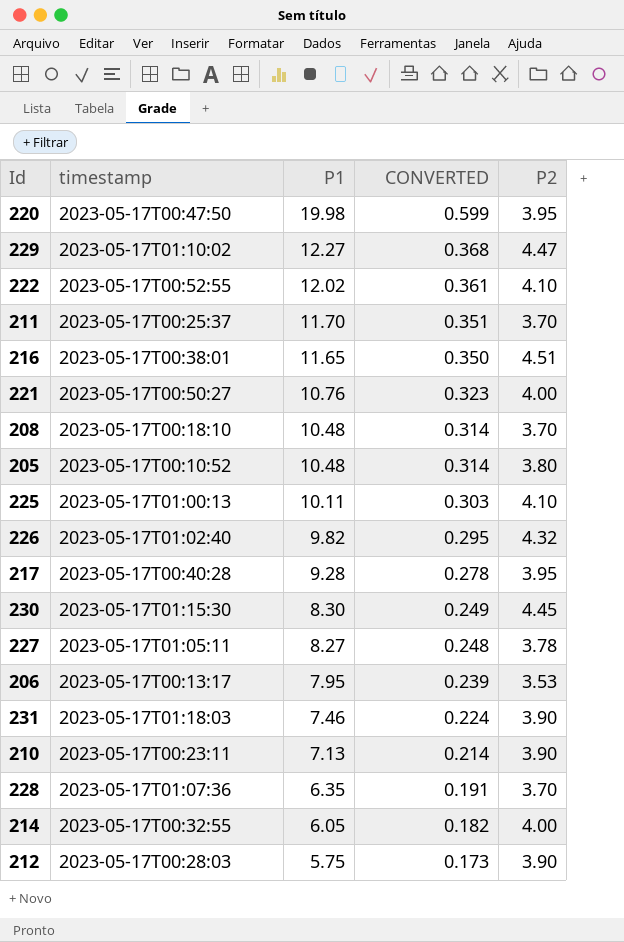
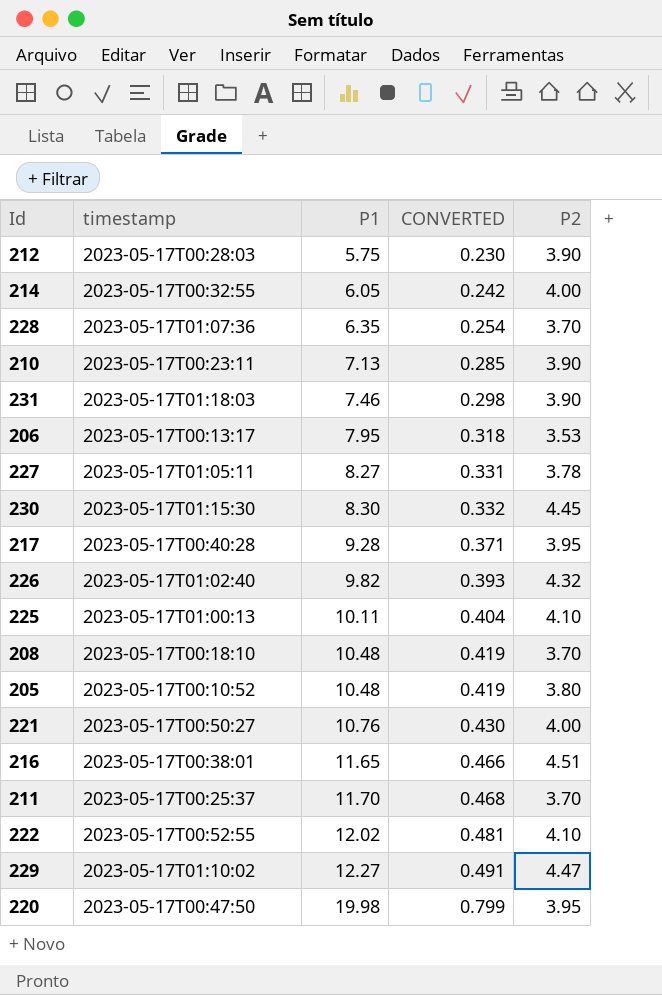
row order: P1 descending -> P1 ascending
column CONVERTED | formula: [P1] * 0.03 -> [P1] * 0.04

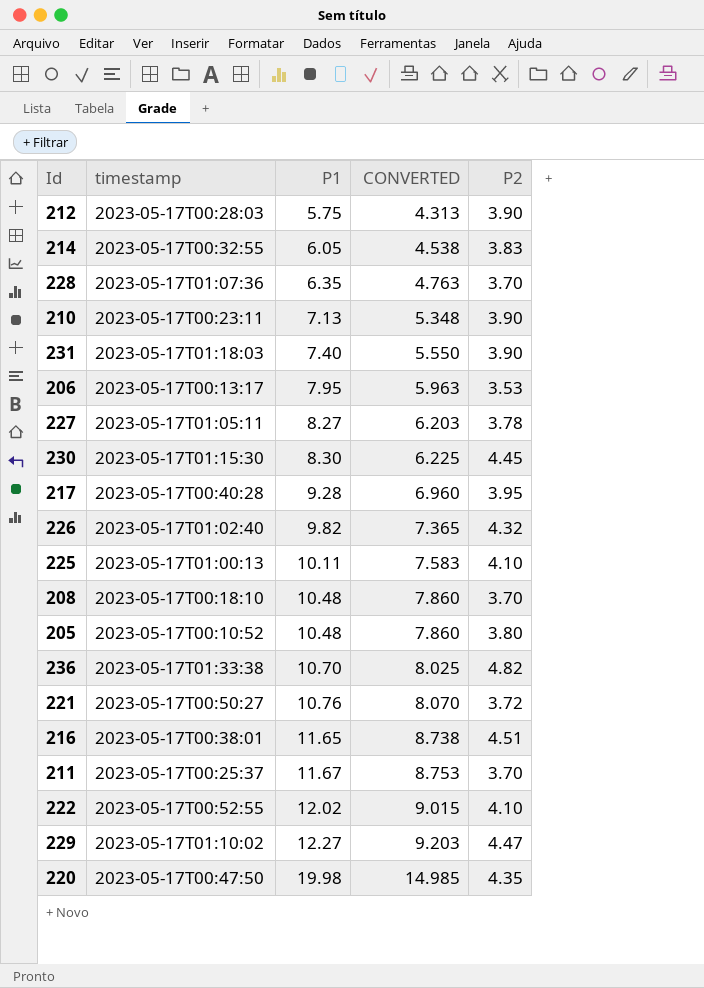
column CONVERTED | formula: [P1] * 0.04 -> [P1] * 0.75
214 | P2: 4.00 -> 3.83
231 | P1: 7.46 -> 7.40
row 236: none -> 2023-05-17T01:33:38 | 10.70 | 8.025 | 4.82
221 | P2: 4.00 -> 3.72
211 | P1: 11.70 -> 11.67
220 | P2: 3.95 -> 4.35

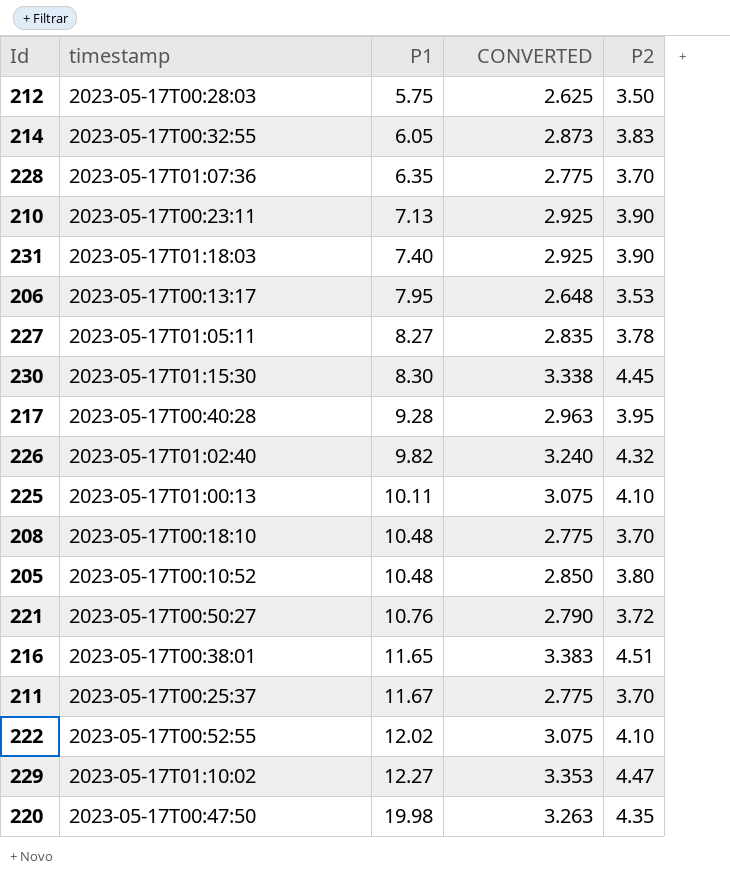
column CONVERTED | formula: [P1] * 0.75 -> [P2] * 0.75
row 236: 2023-05-17T01:33:38 | 10.70 | 8.025 | 4.82 -> none
212 | P2: 3.90 -> 3.50

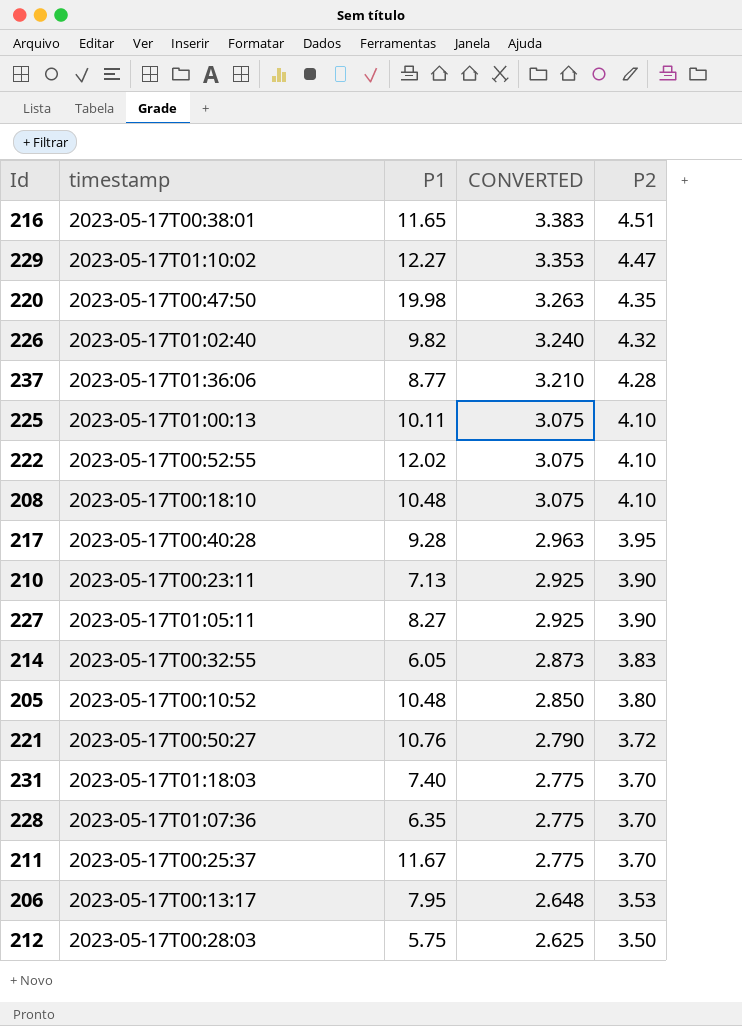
row order: P1 ascending -> CONVERTED descending
row 230: 2023-05-17T01:15:30 | 8.30 | 3.338 | 4.45 -> none
row 237: none -> 2023-05-17T01:36:06 | 8.77 | 3.210 | 4.28
208 | CONVERTED: 2.775 -> 3.075
208 | P2: 3.70 -> 4.10
227 | CONVERTED: 2.835 -> 2.925
227 | P2: 3.78 -> 3.90
231 | CONVERTED: 2.925 -> 2.775
231 | P2: 3.90 -> 3.70

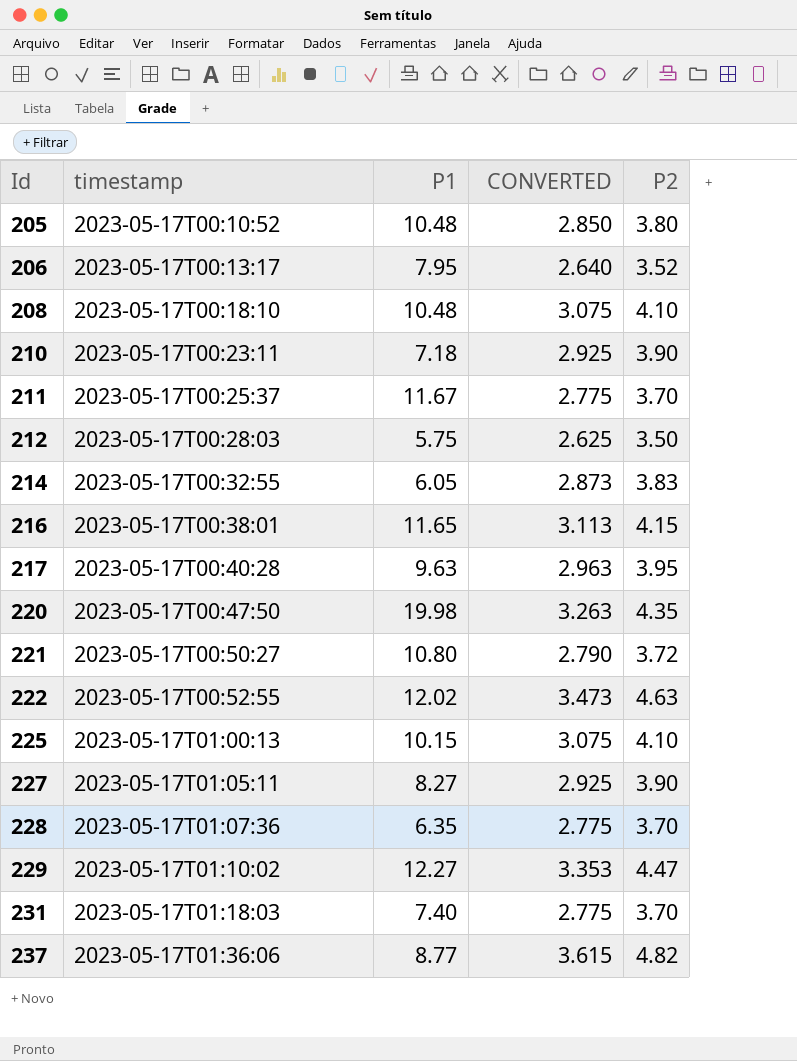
row order: CONVERTED descending -> Id ascending
row 226: 2023-05-17T01:02:40 | 9.82 | 3.240 | 4.32 -> none
206 | CONVERTED: 2.648 -> 2.640
206 | P2: 3.53 -> 3.52
210 | P1: 7.13 -> 7.18
216 | CONVERTED: 3.383 -> 3.113
216 | P2: 4.51 -> 4.15
217 | P1: 9.28 -> 9.63
221 | P1: 10.76 -> 10.80
222 | CONVERTED: 3.075 -> 3.473
222 | P2: 4.10 -> 4.63
225 | P1: 10.11 -> 10.15
237 | CONVERTED: 3.210 -> 3.615
237 | P2: 4.28 -> 4.82

